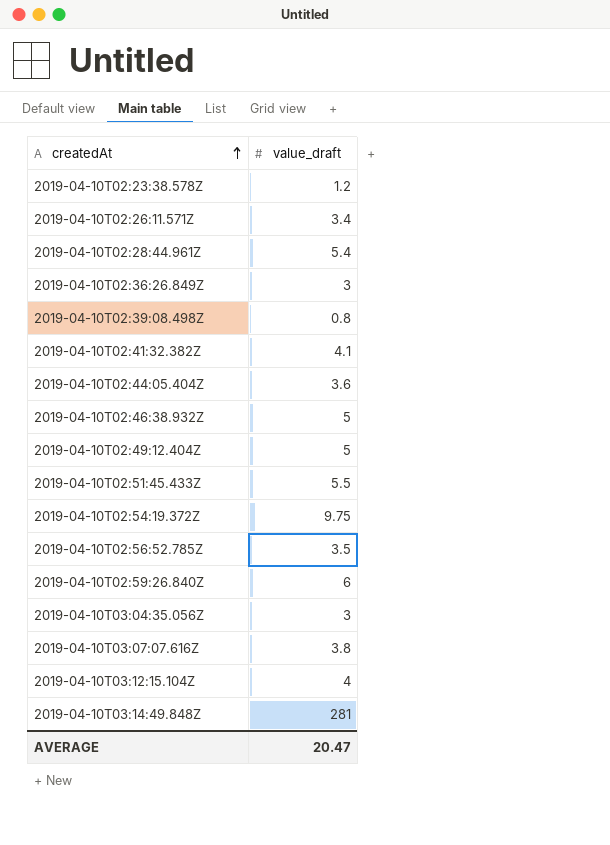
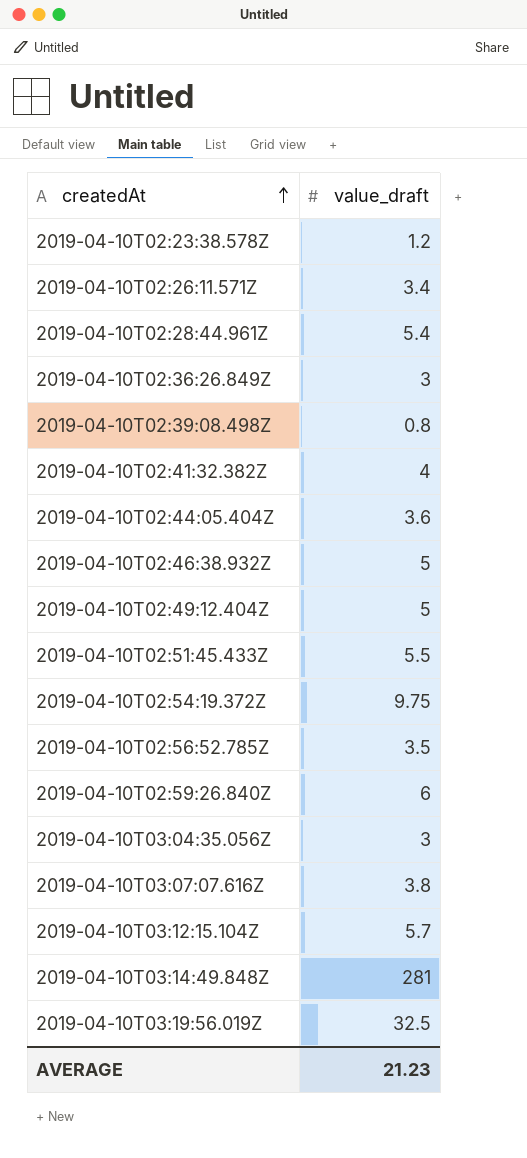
2019-04-10T02:41:32.382Z | value_draft: 4.1 -> 4
2019-04-10T03:12:15.104Z | value_draft: 4 -> 5.7
row 2019-04-10T03:19:56.019Z: none -> 32.5
AVERAGE | value_draft: 20.47 -> 21.23

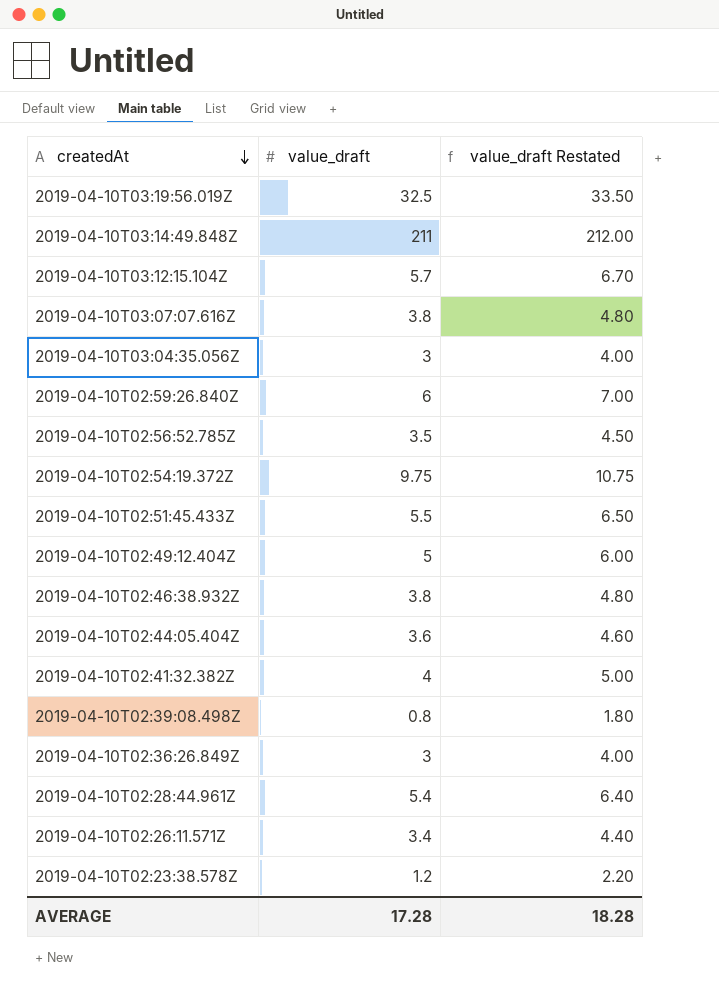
row order: createdAt ascending -> createdAt descending
column value_draft Restated | formula: none -> [value_draft] + 1
2019-04-10T03:14:49.848Z | value_draft: 281 -> 211
2019-04-10T02:46:38.932Z | value_draft: 5 -> 3.8
AVERAGE | value_draft: 21.23 -> 17.28

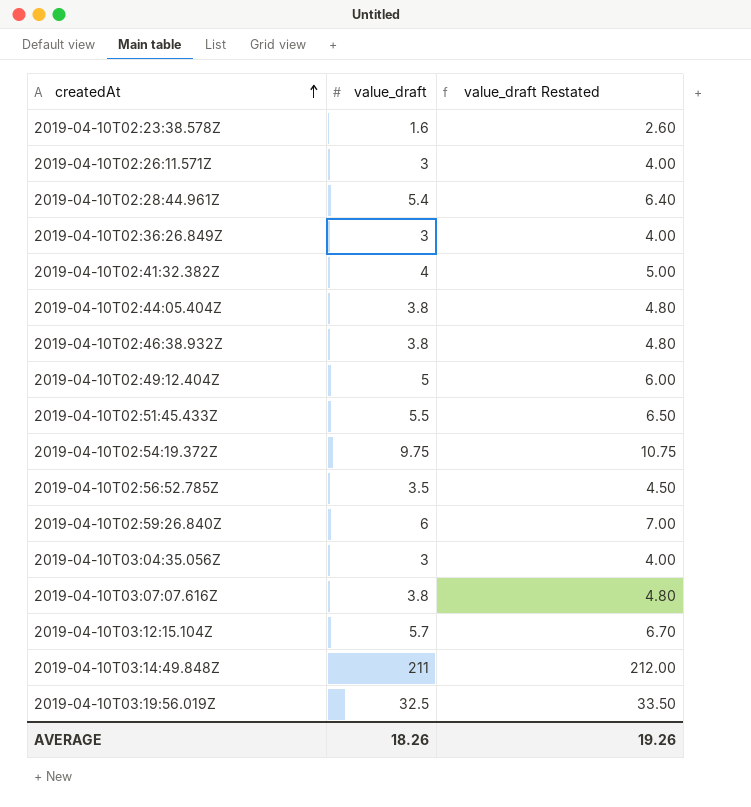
row order: createdAt descending -> createdAt ascending
row 2019-04-10T02:39:08.498Z: 0.8 | 1.80 -> none
2019-04-10T02:23:38.578Z | value_draft: 1.2 -> 1.6
2019-04-10T02:23:38.578Z | value_draft Restated: 2.20 -> 2.60
2019-04-10T02:26:11.571Z | value_draft: 3.4 -> 3
2019-04-10T02:26:11.571Z | value_draft Restated: 4.40 -> 4.00
2019-04-10T02:44:05.404Z | value_draft: 3.6 -> 3.8
2019-04-10T02:44:05.404Z | value_draft Restated: 4.60 -> 4.80
AVERAGE | value_draft: 17.28 -> 18.26
AVERAGE | value_draft Restated: 18.28 -> 19.26

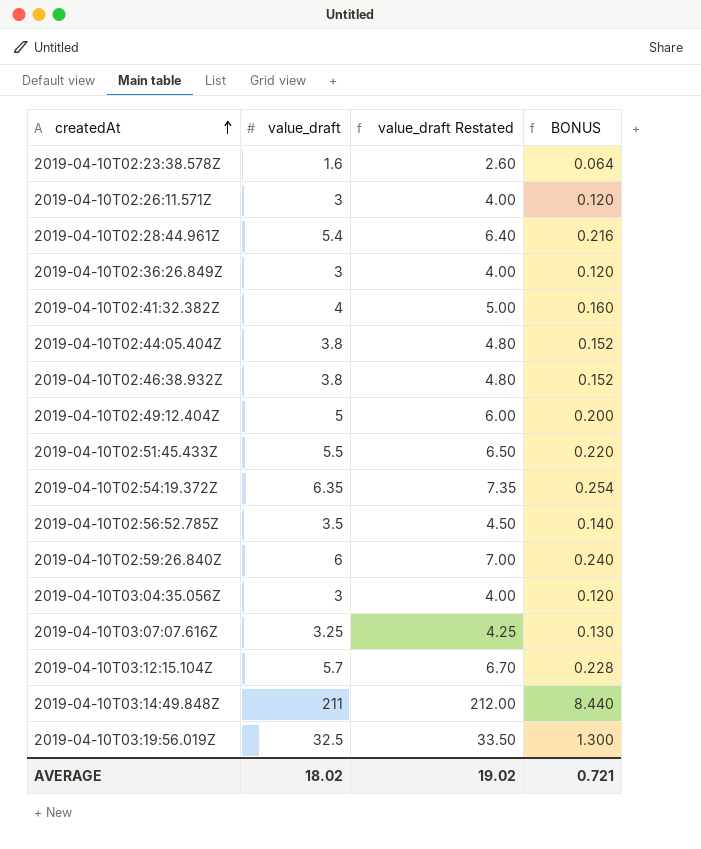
column BONUS | formula: none -> [value_draft] * 0.04
2019-04-10T02:54:19.372Z | value_draft: 9.75 -> 6.35
2019-04-10T02:54:19.372Z | value_draft Restated: 10.75 -> 7.35
2019-04-10T03:07:07.616Z | value_draft: 3.8 -> 3.25
2019-04-10T03:07:07.616Z | value_draft Restated: 4.80 -> 4.25
AVERAGE | value_draft: 18.26 -> 18.02
AVERAGE | value_draft Restated: 19.26 -> 19.02

